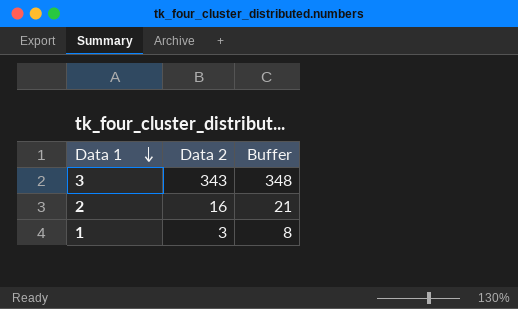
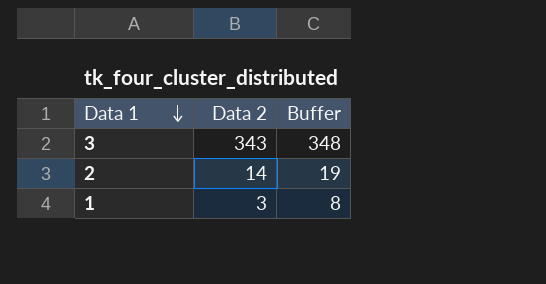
2 | Data 2: 16 -> 14
2 | Buffer: 21 -> 19

